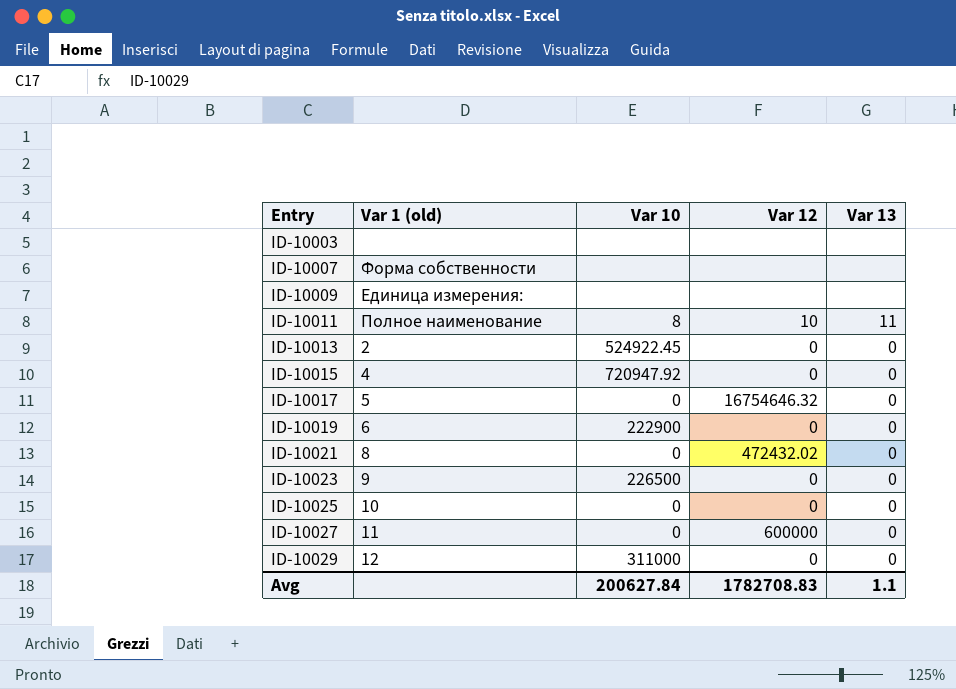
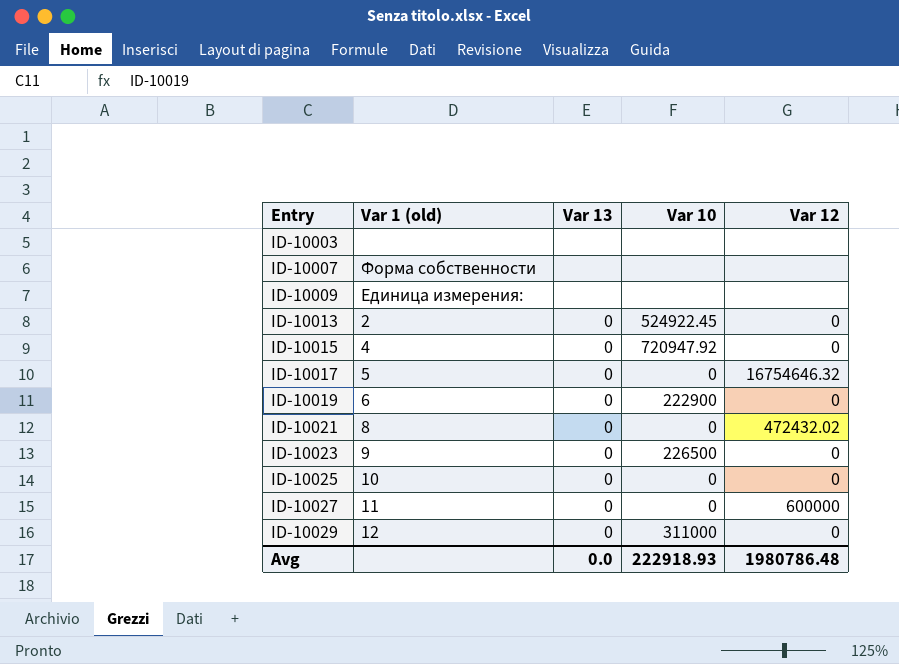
column Var 13 | position: 5 -> 3
row ID-10011: Полное наименование | 8 | 10 | 11 -> none
Avg | Var 13: 1.1 -> 0.0
Avg | Var 10: 200627.84 -> 222918.93
Avg | Var 12: 1782708.83 -> 1980786.48

